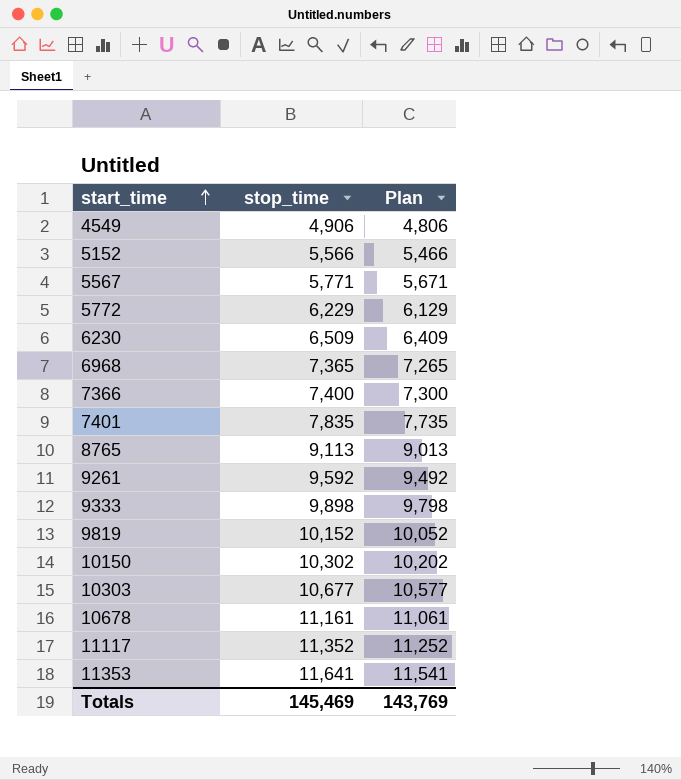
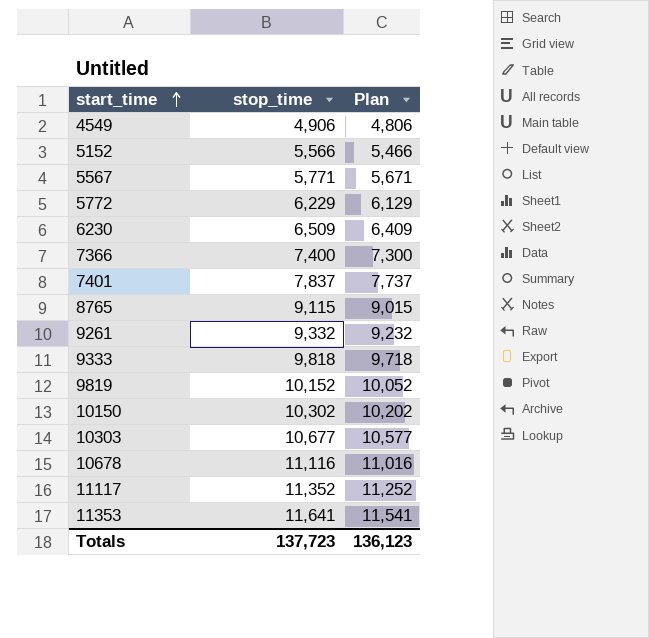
row 6968: 7,365 | 7,265 -> none
7401 | stop_time: 7,835 -> 7,837
7401 | Plan: 7,735 -> 7,737
8765 | stop_time: 9,113 -> 9,115
8765 | Plan: 9,013 -> 9,015
9261 | stop_time: 9,592 -> 9,332
9261 | Plan: 9,492 -> 9,232
9333 | stop_time: 9,898 -> 9,818
9333 | Plan: 9,798 -> 9,718
10678 | stop_time: 11,161 -> 11,116
10678 | Plan: 11,061 -> 11,016
Totals | stop_time: 145,469 -> 137,723
Totals | Plan: 143,769 -> 136,123

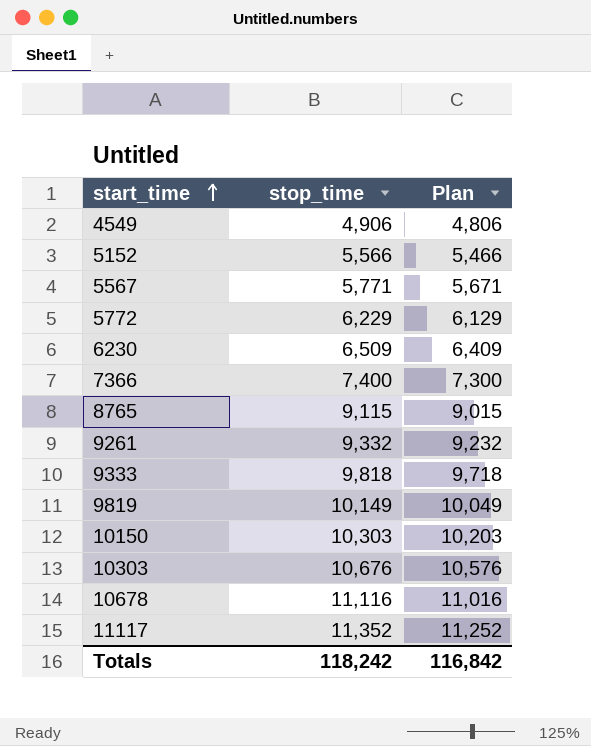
row 7401: 7,837 | 7,737 -> none
row 11353: 11,641 | 11,541 -> none
9819 | stop_time: 10,152 -> 10,149
9819 | Plan: 10,052 -> 10,049
10150 | stop_time: 10,302 -> 10,303
10150 | Plan: 10,202 -> 10,203
10303 | stop_time: 10,677 -> 10,676
10303 | Plan: 10,577 -> 10,576
Totals | stop_time: 137,723 -> 118,242
Totals | Plan: 136,123 -> 116,842

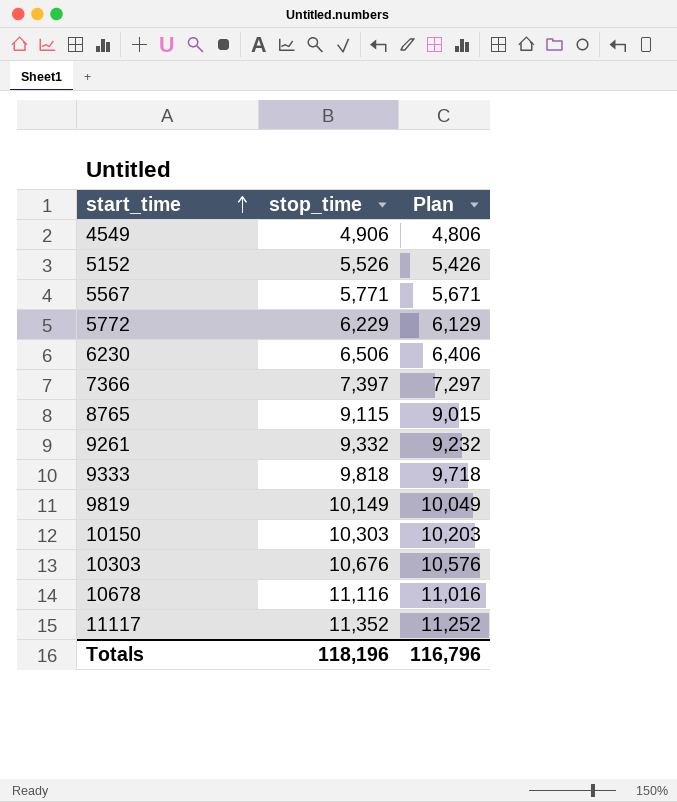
5152 | stop_time: 5,566 -> 5,526
5152 | Plan: 5,466 -> 5,426
6230 | stop_time: 6,509 -> 6,506
6230 | Plan: 6,409 -> 6,406
7366 | stop_time: 7,400 -> 7,397
7366 | Plan: 7,300 -> 7,297
Totals | stop_time: 118,242 -> 118,196
Totals | Plan: 116,842 -> 116,796

